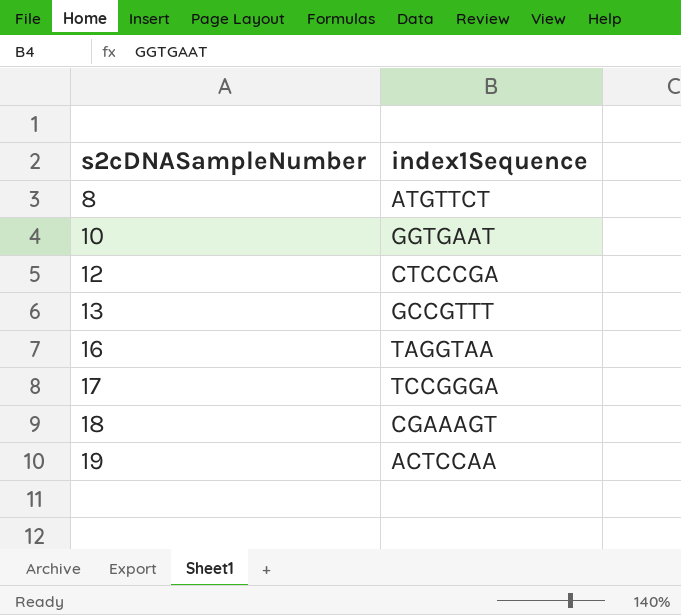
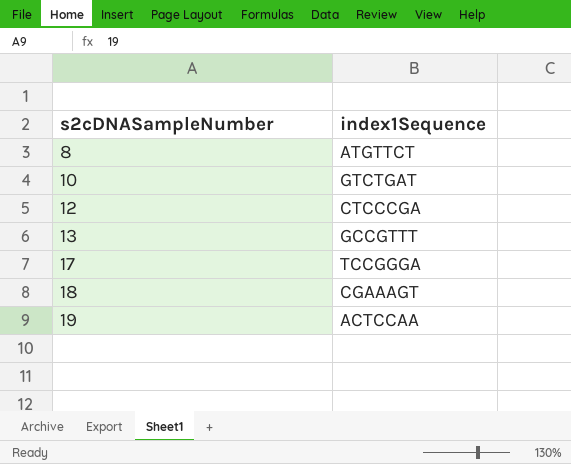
row 16: TAGGTAA -> none
10 | index1Sequence: GGTGAAT -> GTCTGAT

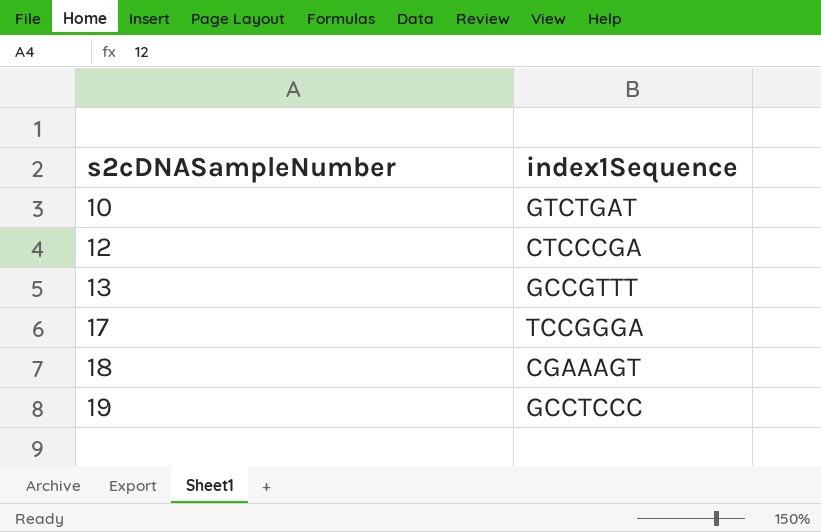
row 8: ATGTTCT -> none
19 | index1Sequence: ACTCCAA -> GCCTCCC

